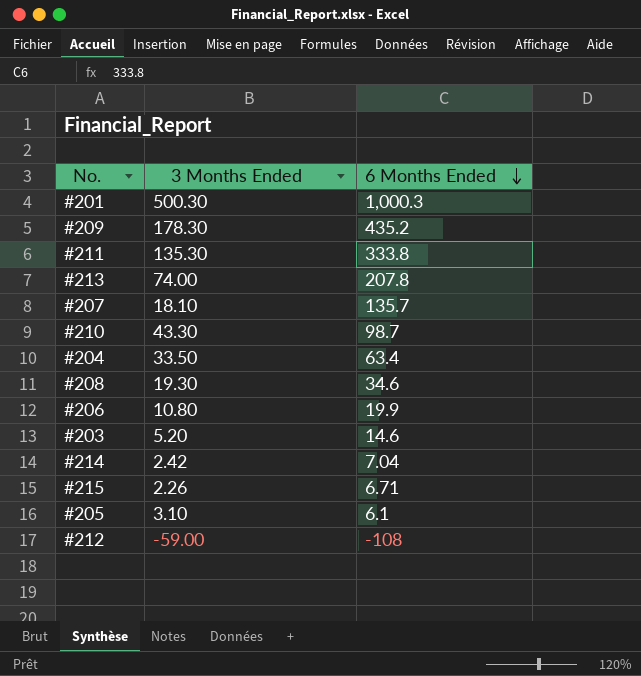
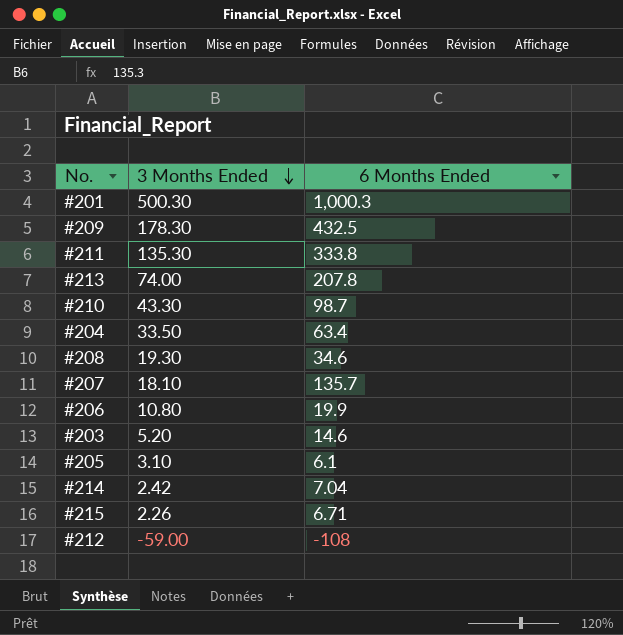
row order: 6 Months Ended descending -> 3 Months Ended descending
#209 | 6 Months Ended: 435.2 -> 432.5

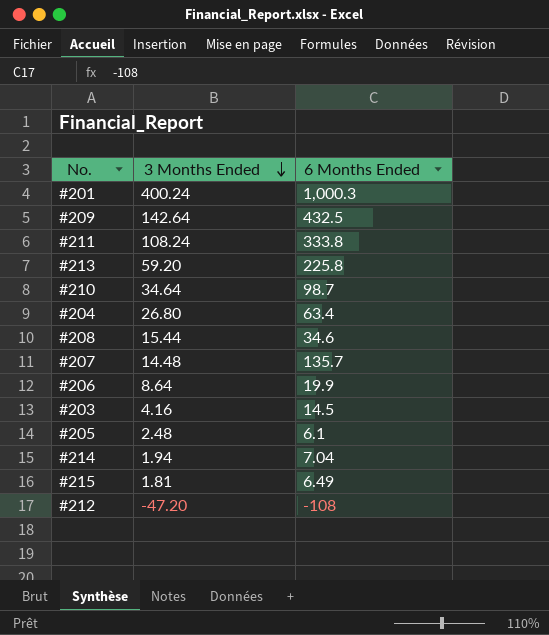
#201 | 3 Months Ended: 500.30 -> 400.24
#209 | 3 Months Ended: 178.30 -> 142.64
#211 | 3 Months Ended: 135.30 -> 108.24
#213 | 3 Months Ended: 74.00 -> 59.20
#213 | 6 Months Ended: 207.8 -> 225.8
#210 | 3 Months Ended: 43.30 -> 34.64
#204 | 3 Months Ended: 33.50 -> 26.80
#208 | 3 Months Ended: 19.30 -> 15.44
#207 | 3 Months Ended: 18.10 -> 14.48
#206 | 3 Months Ended: 10.80 -> 8.64
#203 | 3 Months Ended: 5.20 -> 4.16
#203 | 6 Months Ended: 14.6 -> 14.5
#205 | 3 Months Ended: 3.10 -> 2.48
#214 | 3 Months Ended: 2.42 -> 1.94
#215 | 3 Months Ended: 2.26 -> 1.81
#215 | 6 Months Ended: 6.71 -> 6.49
#212 | 3 Months Ended: -59.00 -> -47.20

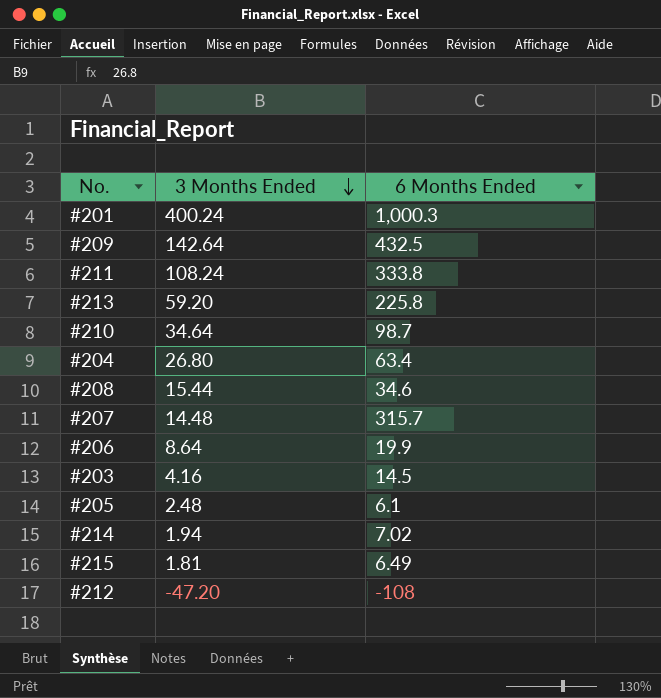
#207 | 6 Months Ended: 135.7 -> 315.7
#214 | 6 Months Ended: 7.04 -> 7.02

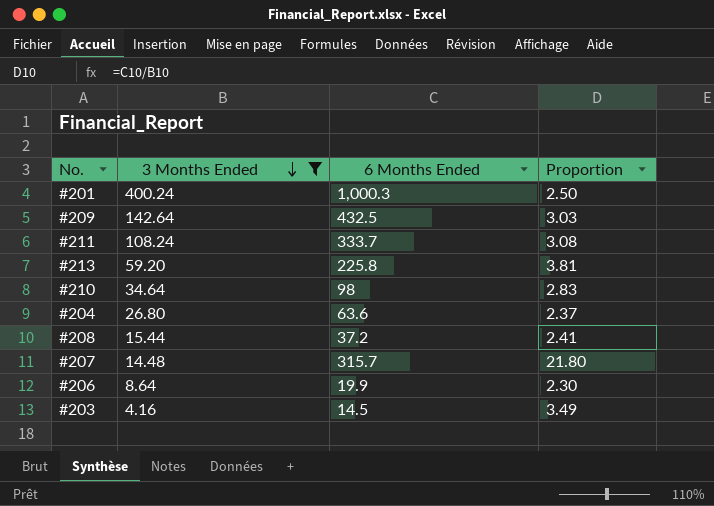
filter: none -> 3 Months Ended >= 4.16
column Proportion | formula: none -> [6 Months Ended] / [3 Months Ended]
#211 | 6 Months Ended: 333.8 -> 333.7
#210 | 6 Months Ended: 98.7 -> 98
#204 | 6 Months Ended: 63.4 -> 63.6
#208 | 6 Months Ended: 34.6 -> 37.2

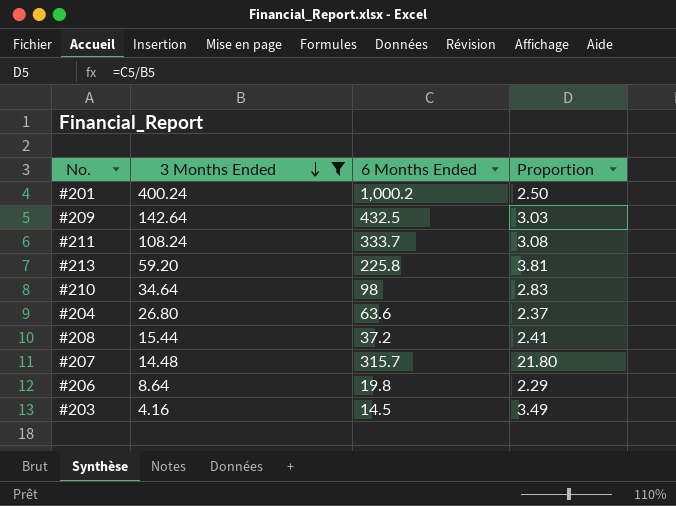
#201 | 6 Months Ended: 1,000.3 -> 1,000.2
#206 | 6 Months Ended: 19.9 -> 19.8
#206 | Proportion: 2.30 -> 2.29

